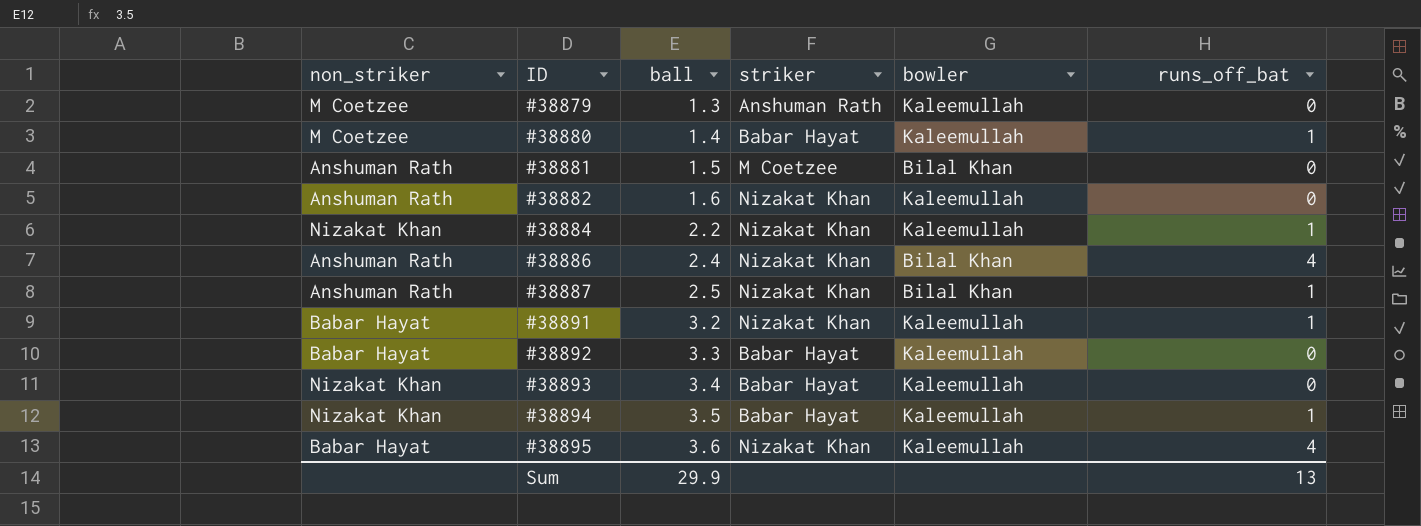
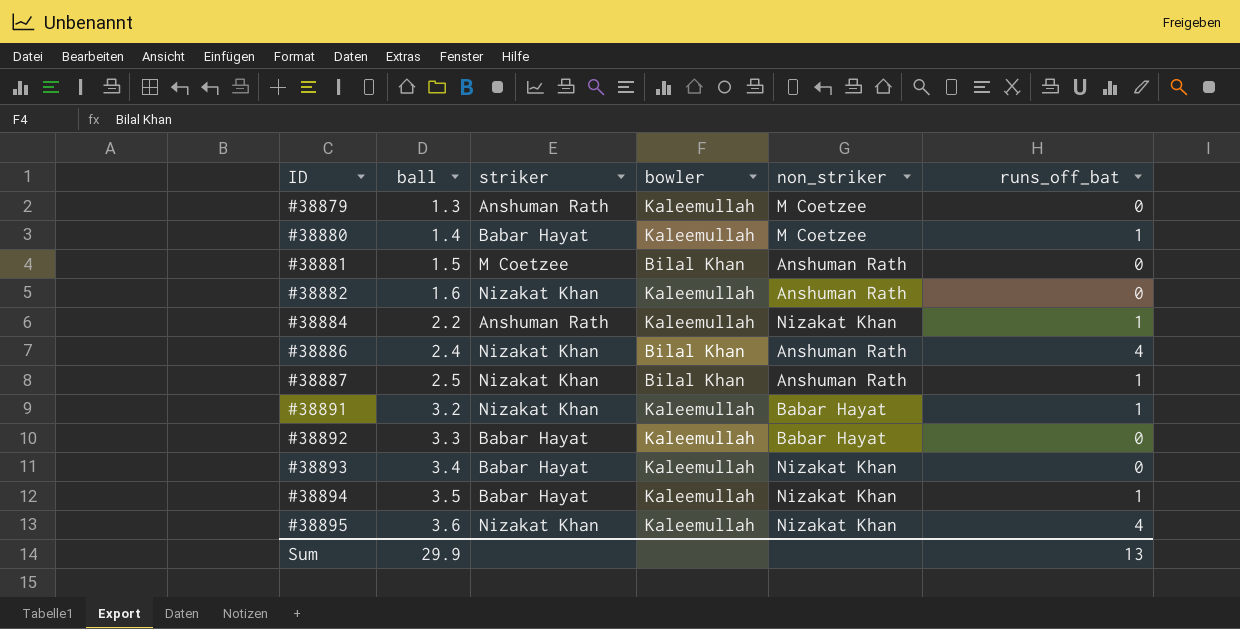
column non_striker | position: 1 -> 5
#38884 | striker: Nizakat Khan -> Anshuman Rath
#38895 | non_striker: Babar Hayat -> Nizakat Khan

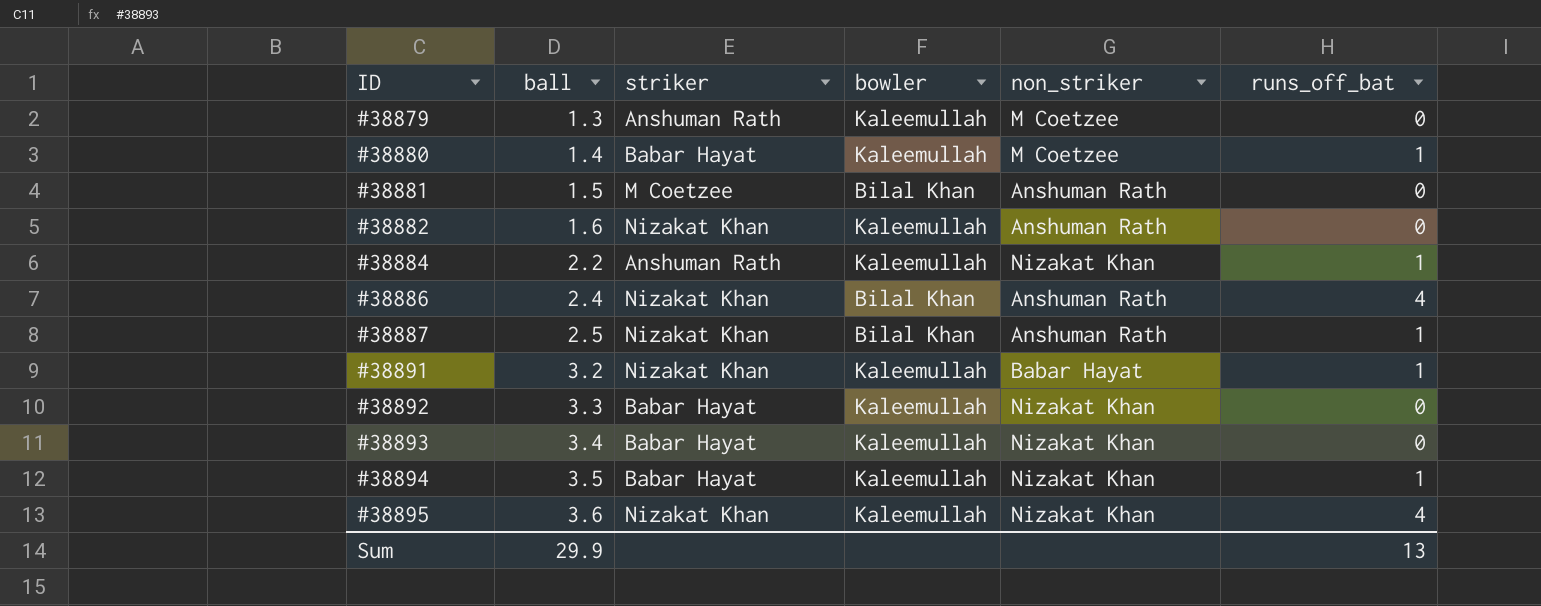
#38892 | non_striker: Babar Hayat -> Nizakat Khan

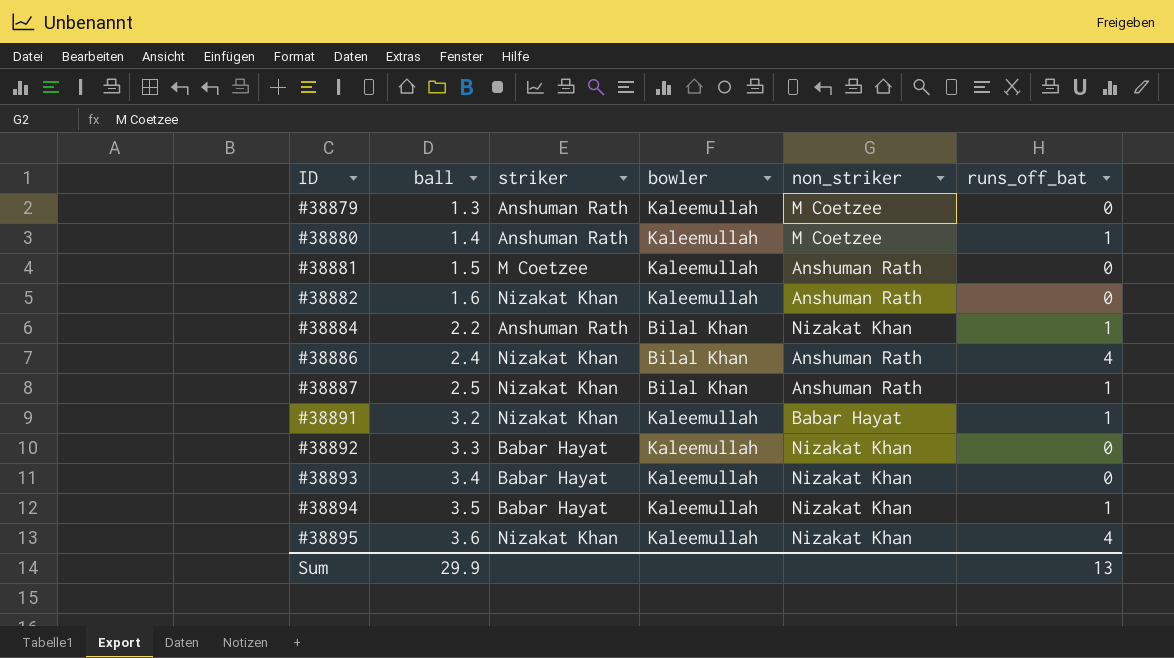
#38880 | striker: Babar Hayat -> Anshuman Rath
#38881 | bowler: Bilal Khan -> Kaleemullah
#38884 | bowler: Kaleemullah -> Bilal Khan

